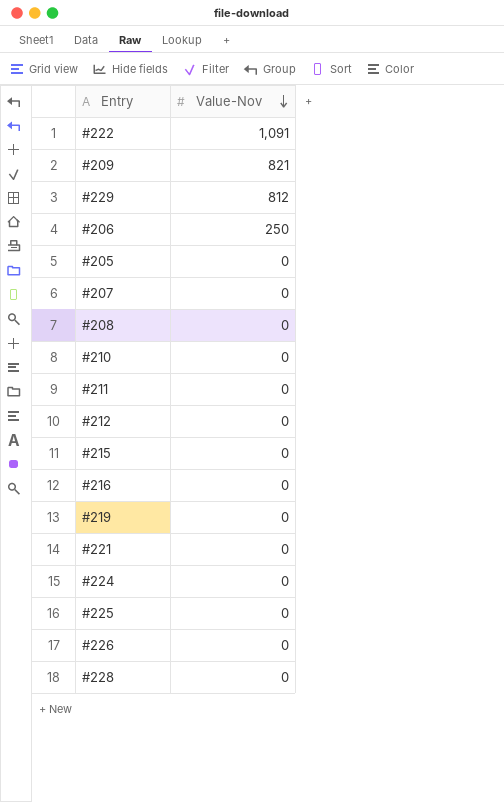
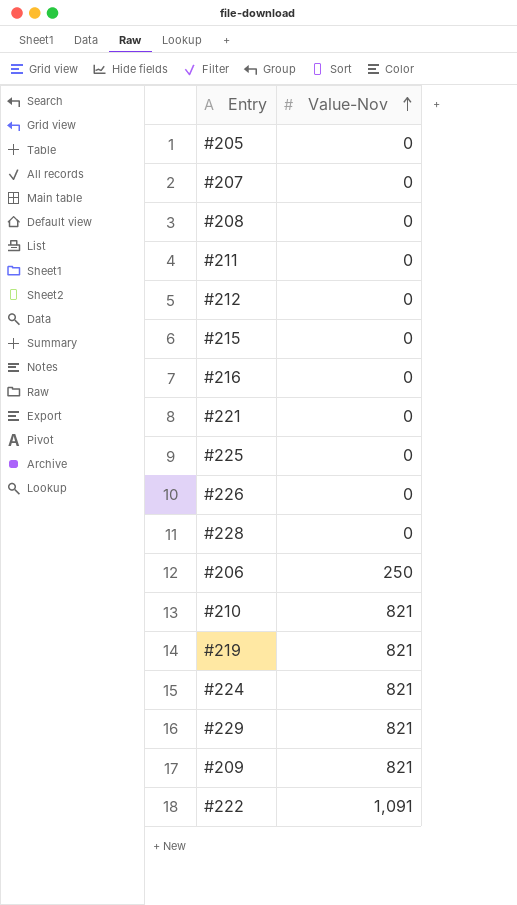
row order: Value-Nov descending -> Value-Nov ascending
#210 | Value-Nov: 0 -> 821
#219 | Value-Nov: 0 -> 821
#224 | Value-Nov: 0 -> 821
#229 | Value-Nov: 812 -> 821

